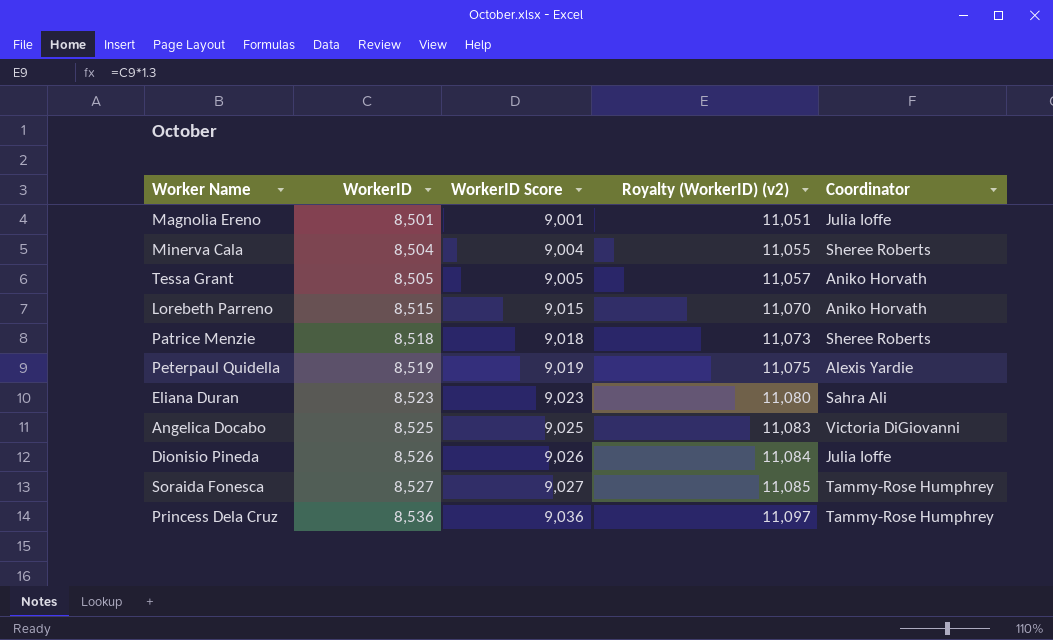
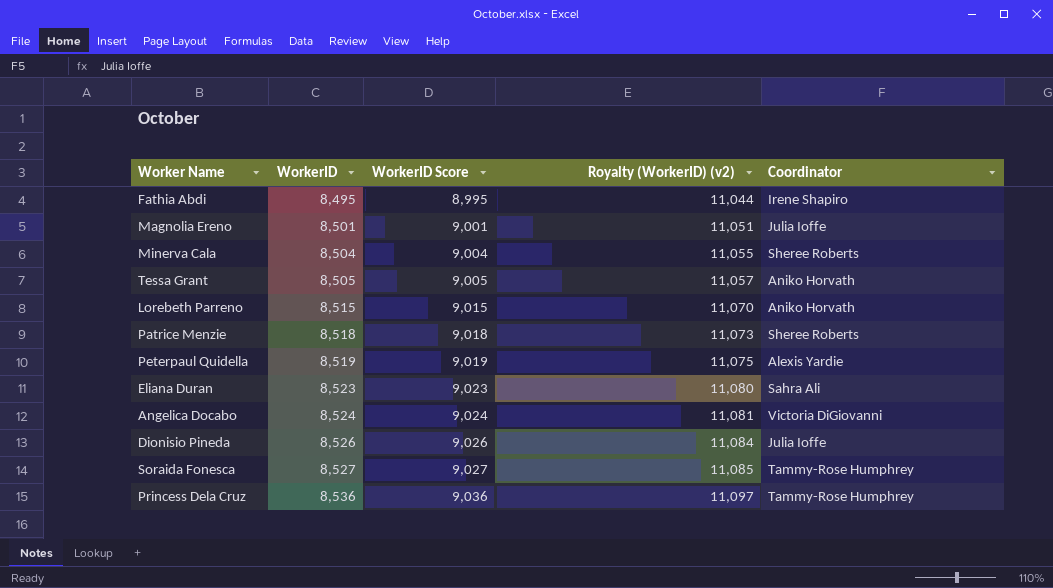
row Fathia Abdi: none -> 8,495 | 8,995 | 11,044 | Irene Shapiro
Angelica Docabo | WorkerID: 8,525 -> 8,524
Angelica Docabo | WorkerID Score: 9,025 -> 9,024
Angelica Docabo | Royalty (WorkerID) (v2): 11,083 -> 11,081

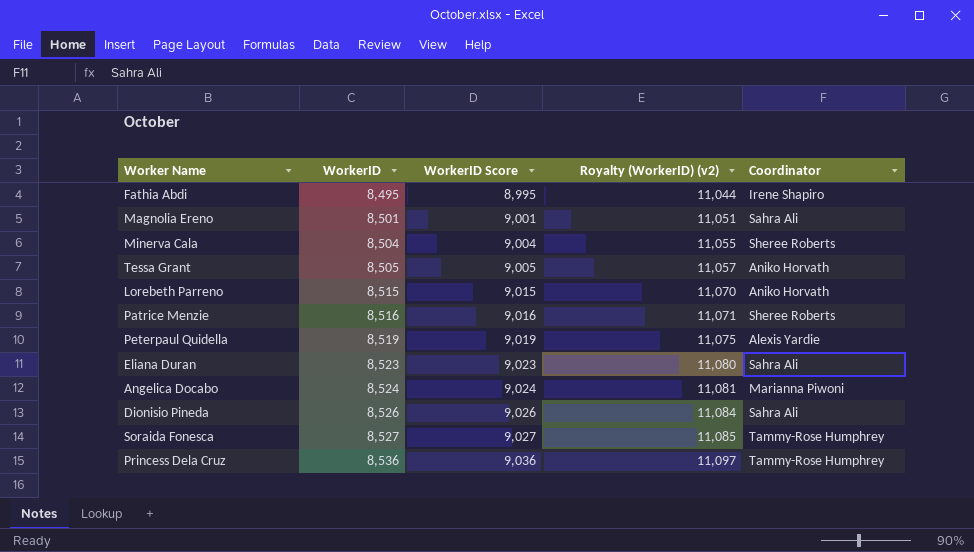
Magnolia Ereno | Coordinator: Julia Ioffe -> Sahra Ali
Patrice Menzie | WorkerID: 8,518 -> 8,516
Patrice Menzie | WorkerID Score: 9,018 -> 9,016
Patrice Menzie | Royalty (WorkerID) (v2): 11,073 -> 11,071
Angelica Docabo | Coordinator: Victoria DiGiovanni -> Marianna Piwoni
Dionisio Pineda | Coordinator: Julia Ioffe -> Sahra Ali

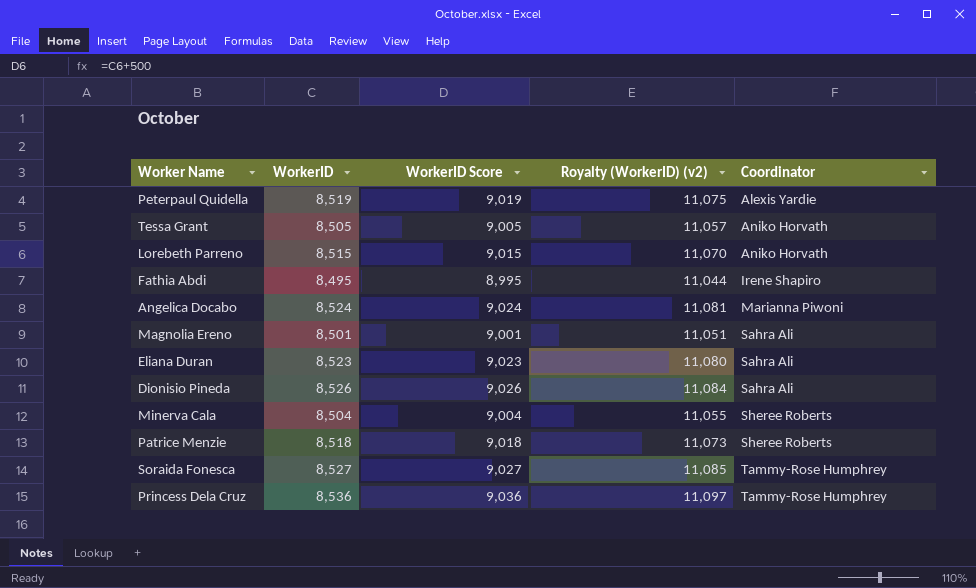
row order: WorkerID ascending -> Coordinator ascending
Patrice Menzie | WorkerID: 8,516 -> 8,518
Patrice Menzie | WorkerID Score: 9,016 -> 9,018
Patrice Menzie | Royalty (WorkerID) (v2): 11,071 -> 11,073

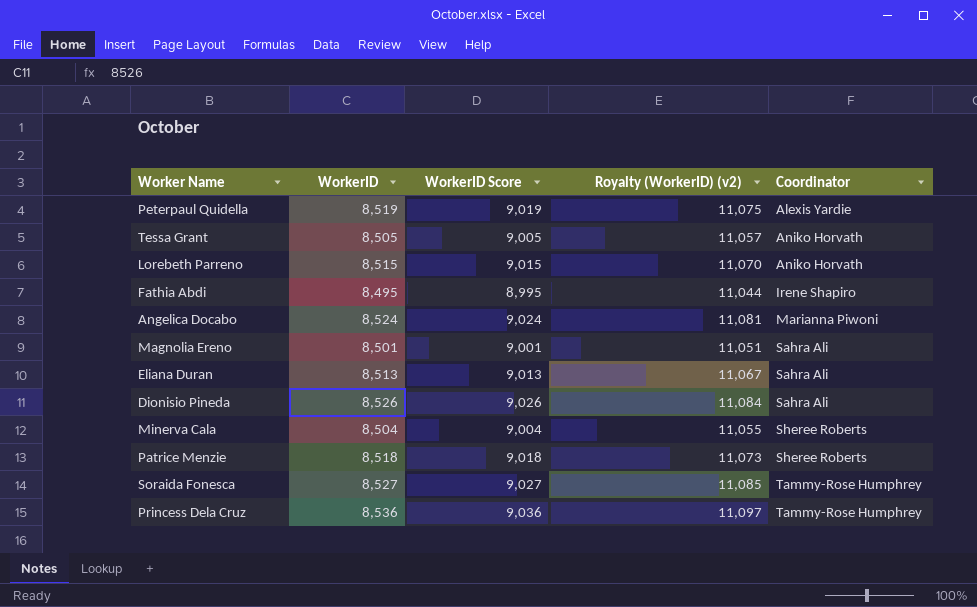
Eliana Duran | WorkerID: 8,523 -> 8,513
Eliana Duran | WorkerID Score: 9,023 -> 9,013
Eliana Duran | Royalty (WorkerID) (v2): 11,080 -> 11,067

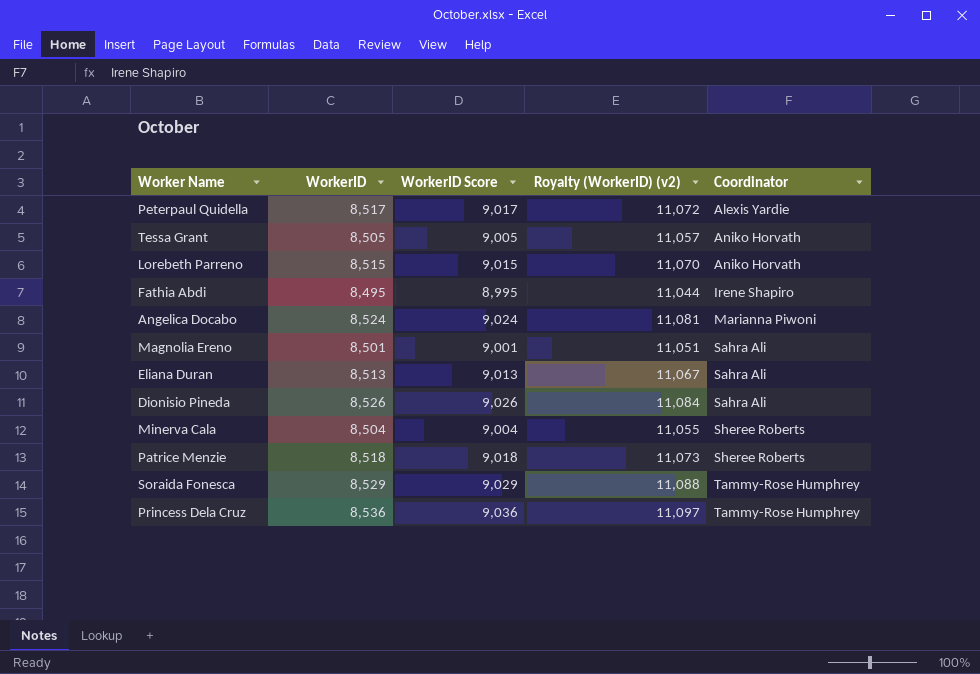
Peterpaul Quidella | WorkerID: 8,519 -> 8,517
Peterpaul Quidella | WorkerID Score: 9,019 -> 9,017
Peterpaul Quidella | Royalty (WorkerID) (v2): 11,075 -> 11,072
Soraida Fonesca | WorkerID: 8,527 -> 8,529
Soraida Fonesca | WorkerID Score: 9,027 -> 9,029
Soraida Fonesca | Royalty (WorkerID) (v2): 11,085 -> 11,088

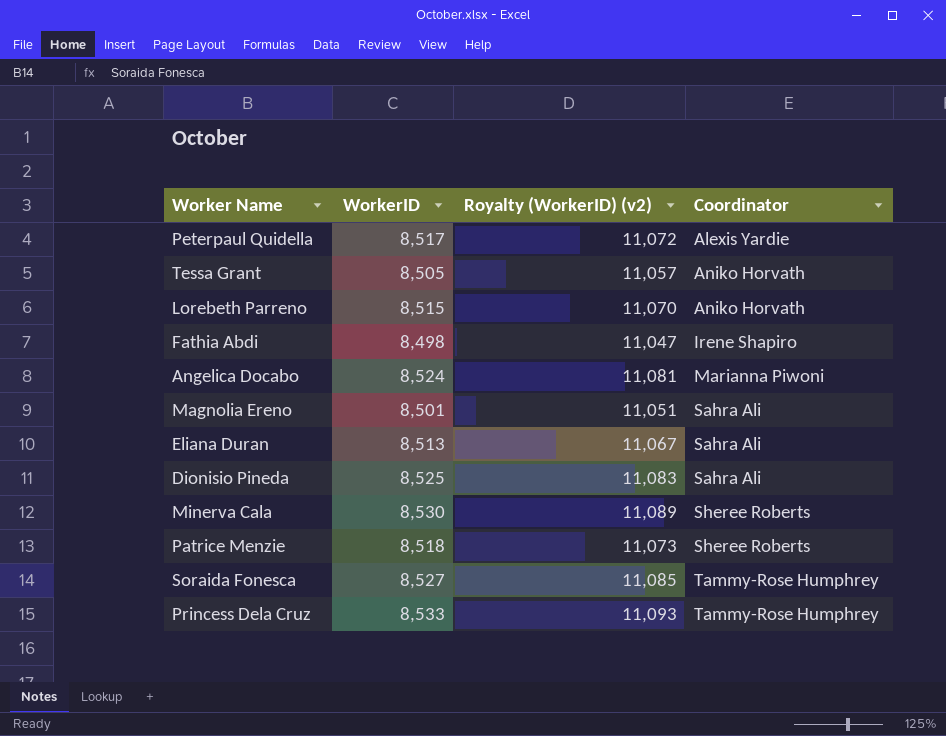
column WorkerID Score | formula: [WorkerID] + 500 -> none
Fathia Abdi | WorkerID: 8,495 -> 8,498
Fathia Abdi | Royalty (WorkerID) (v2): 11,044 -> 11,047
Dionisio Pineda | WorkerID: 8,526 -> 8,525
Dionisio Pineda | Royalty (WorkerID) (v2): 11,084 -> 11,083
Minerva Cala | WorkerID: 8,504 -> 8,530
Minerva Cala | Royalty (WorkerID) (v2): 11,055 -> 11,089
Soraida Fonesca | WorkerID: 8,529 -> 8,527
Soraida Fonesca | Royalty (WorkerID) (v2): 11,088 -> 11,085
Princess Dela Cruz | WorkerID: 8,536 -> 8,533
Princess Dela Cruz | Royalty (WorkerID) (v2): 11,097 -> 11,093

